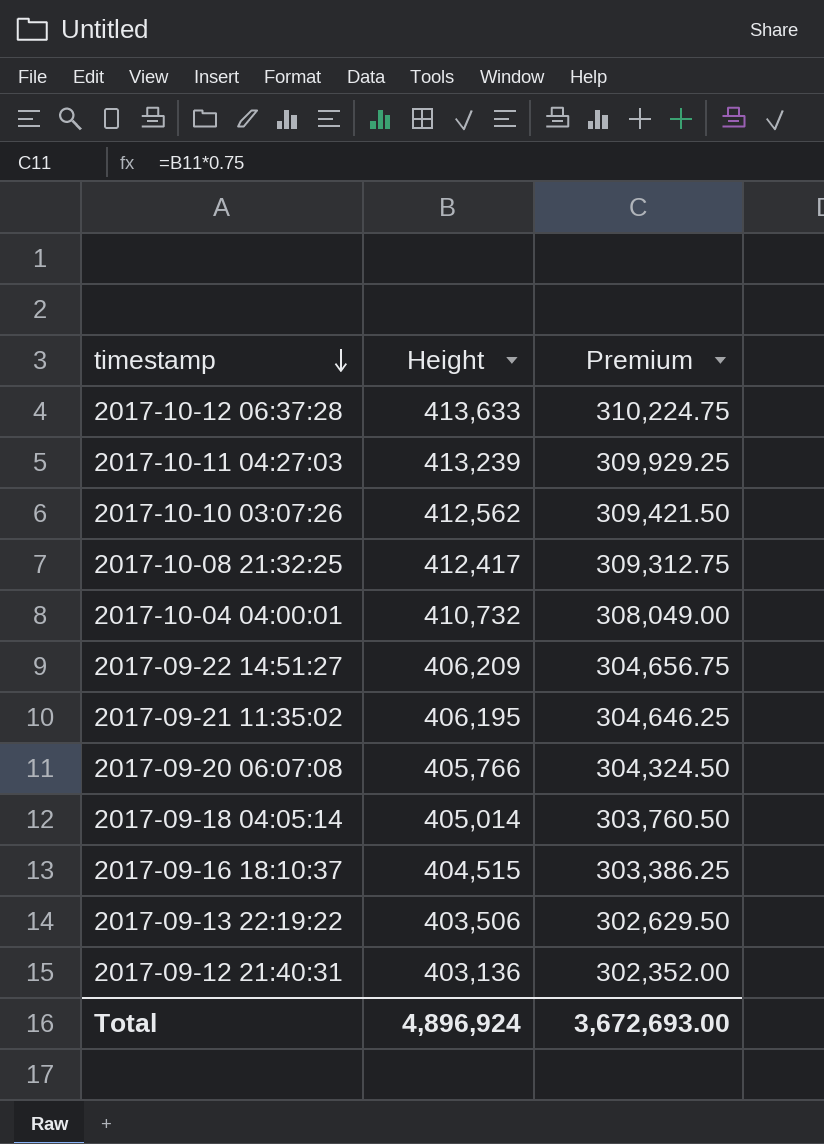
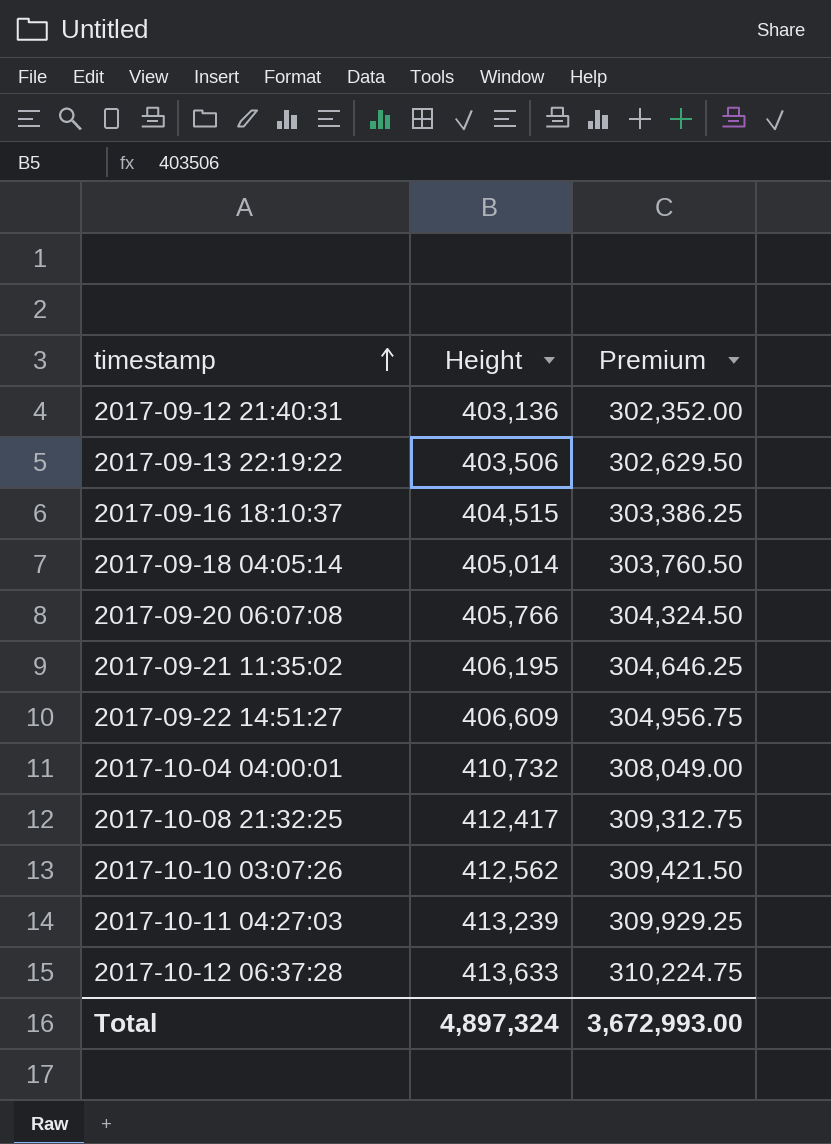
row order: timestamp descending -> timestamp ascending
2017-09-22 14:51:27 | Height: 406,209 -> 406,609
2017-09-22 14:51:27 | Premium: 304,656.75 -> 304,956.75
Total | Height: 4,896,924 -> 4,897,324
Total | Premium: 3,672,693.00 -> 3,672,993.00

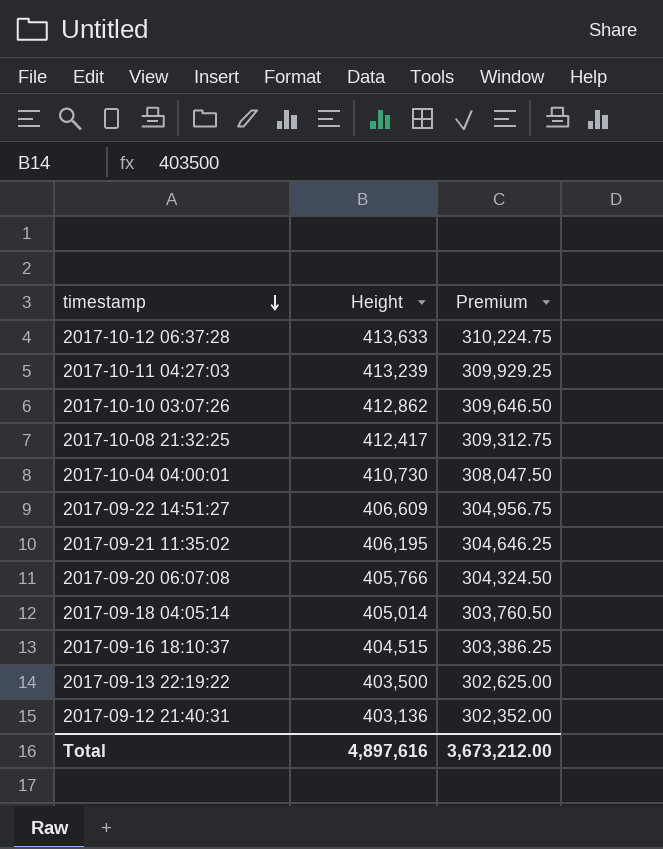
row order: timestamp ascending -> timestamp descending
2017-10-10 03:07:26 | Height: 412,562 -> 412,862
2017-10-10 03:07:26 | Premium: 309,421.50 -> 309,646.50
2017-10-04 04:00:01 | Height: 410,732 -> 410,730
2017-10-04 04:00:01 | Premium: 308,049.00 -> 308,047.50
2017-09-13 22:19:22 | Height: 403,506 -> 403,500
2017-09-13 22:19:22 | Premium: 302,629.50 -> 302,625.00
Total | Height: 4,897,324 -> 4,897,616
Total | Premium: 3,672,993.00 -> 3,673,212.00

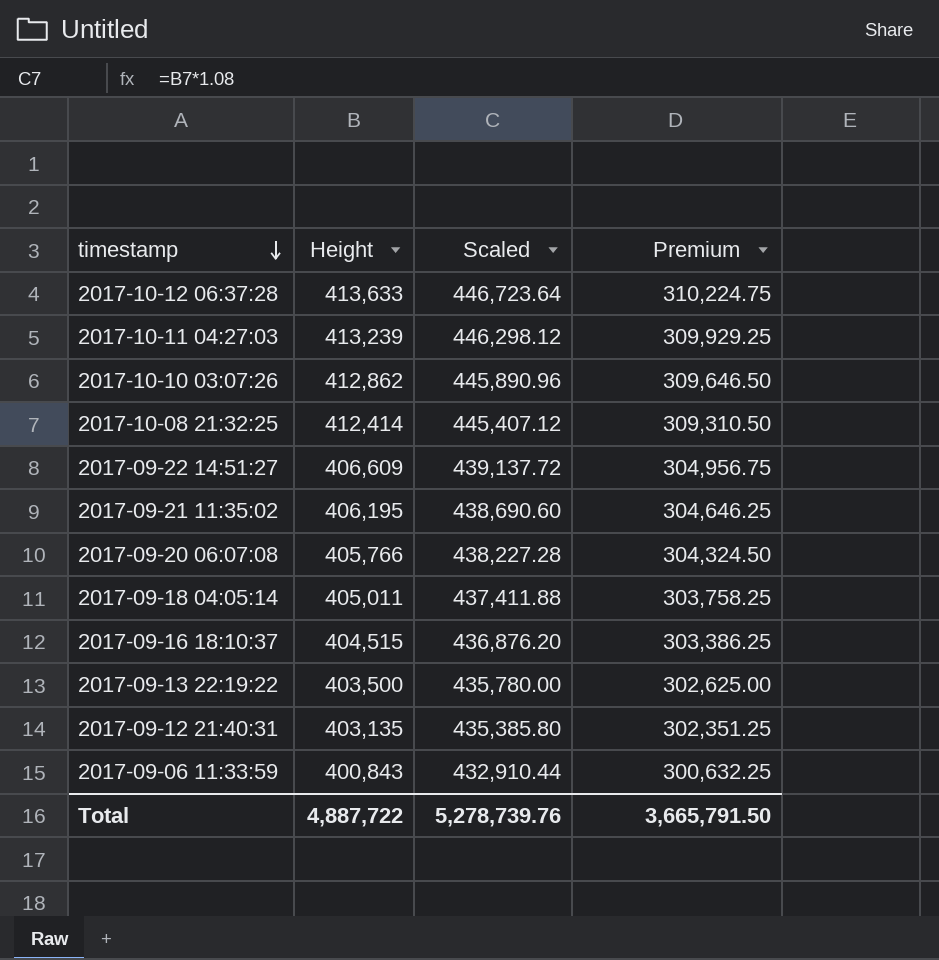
column Scaled | formula: none -> [Height] * 1.08
row 2017-10-04 04:00:01: 410,730 | 308,047.50 -> none
2017-10-08 21:32:25 | Height: 412,417 -> 412,414
2017-10-08 21:32:25 | Premium: 309,312.75 -> 309,310.50
2017-09-18 04:05:14 | Height: 405,014 -> 405,011
2017-09-18 04:05:14 | Premium: 303,760.50 -> 303,758.25
2017-09-12 21:40:31 | Height: 403,136 -> 403,135
2017-09-12 21:40:31 | Premium: 302,352.00 -> 302,351.25
row 2017-09-06 11:33:59: none -> 400,843 | 432,910.44 | 300,632.25
Total | Height: 4,897,616 -> 4,887,722
Total | Premium: 3,673,212.00 -> 3,665,791.50

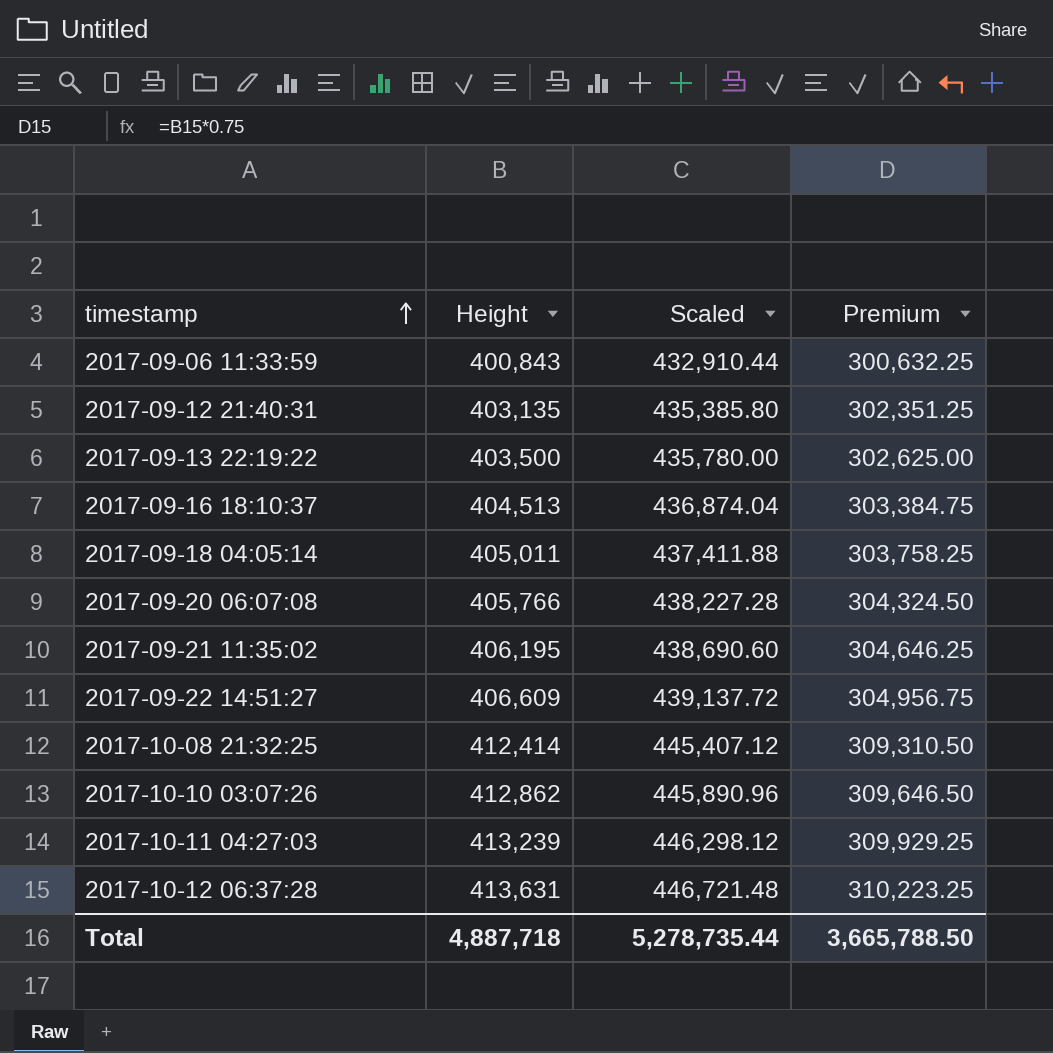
row order: timestamp descending -> timestamp ascending
2017-09-16 18:10:37 | Height: 404,515 -> 404,513
2017-09-16 18:10:37 | Scaled: 436,876.20 -> 436,874.04
2017-09-16 18:10:37 | Premium: 303,386.25 -> 303,384.75
2017-10-12 06:37:28 | Height: 413,633 -> 413,631
2017-10-12 06:37:28 | Scaled: 446,723.64 -> 446,721.48
2017-10-12 06:37:28 | Premium: 310,224.75 -> 310,223.25
Total | Height: 4,887,722 -> 4,887,718
Total | Scaled: 5,278,739.76 -> 5,278,735.44
Total | Premium: 3,665,791.50 -> 3,665,788.50

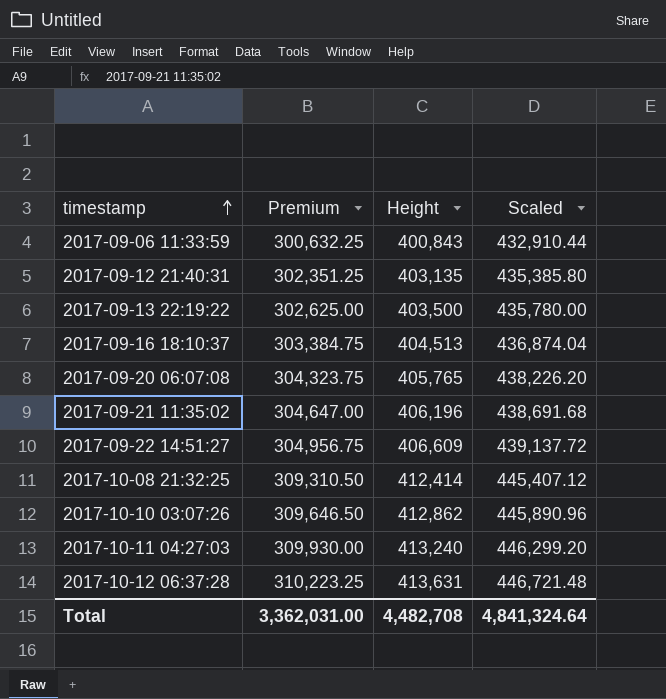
column Premium | position: 4 -> 2
row 2017-09-18 04:05:14: 405,011 | 437,411.88 | 303,758.25 -> none
2017-09-20 06:07:08 | Premium: 304,324.50 -> 304,323.75
2017-09-20 06:07:08 | Height: 405,766 -> 405,765
2017-09-20 06:07:08 | Scaled: 438,227.28 -> 438,226.20
2017-09-21 11:35:02 | Premium: 304,646.25 -> 304,647.00
2017-09-21 11:35:02 | Height: 406,195 -> 406,196
2017-09-21 11:35:02 | Scaled: 438,690.60 -> 438,691.68
2017-10-11 04:27:03 | Premium: 309,929.25 -> 309,930.00
2017-10-11 04:27:03 | Height: 413,239 -> 413,240
2017-10-11 04:27:03 | Scaled: 446,298.12 -> 446,299.20
Total | Premium: 3,665,788.50 -> 3,362,031.00
Total | Height: 4,887,718 -> 4,482,708
Total | Scaled: 5,278,735.44 -> 4,841,324.64

